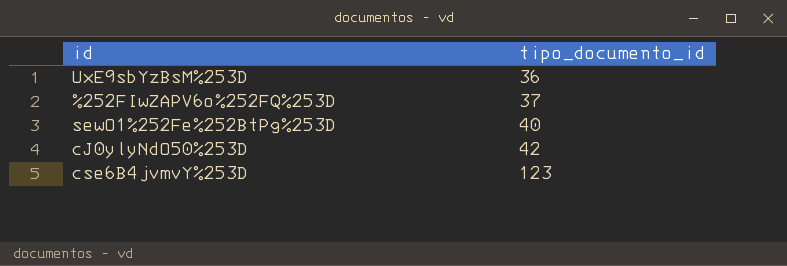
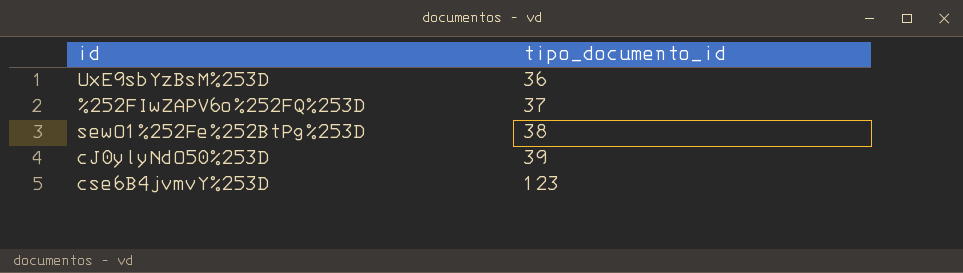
sewO1%252Fe%252BtPg%253D | tipo_documento_id: 40 -> 38
cJ0ylyNdO50%253D | tipo_documento_id: 42 -> 39

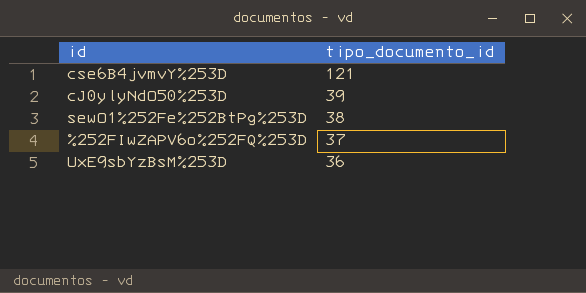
row order: tipo_documento_id ascending -> tipo_documento_id descending
cse6B4jvmvY%253D | tipo_documento_id: 123 -> 121

